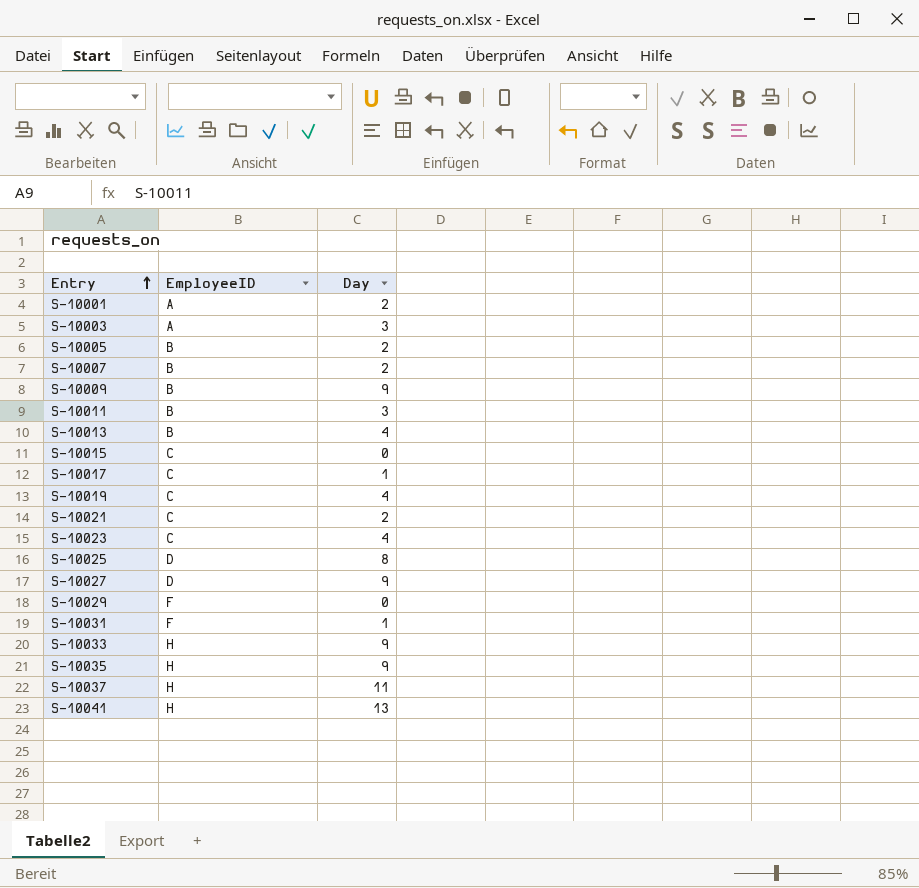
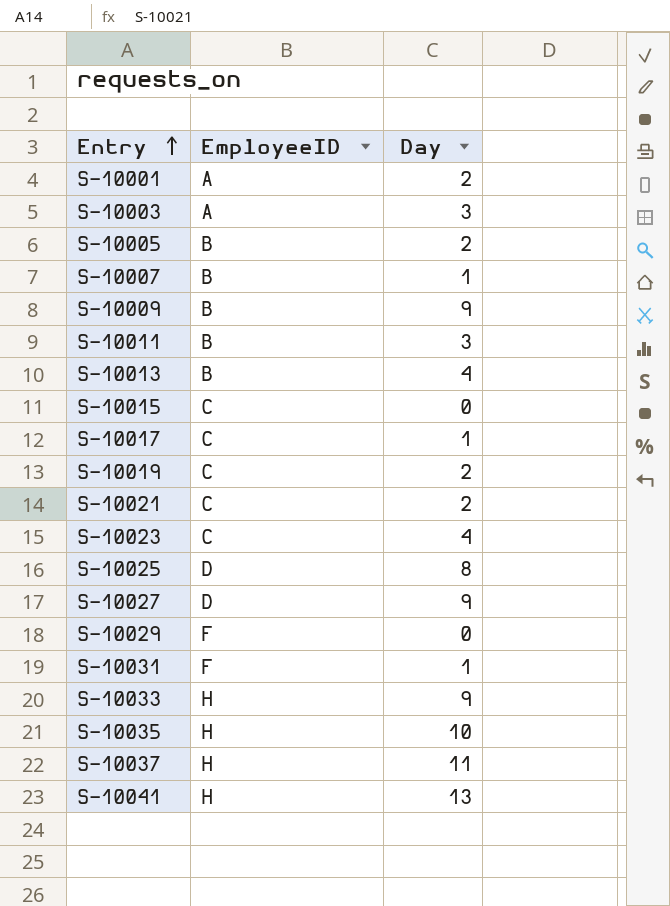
S-10007 | Day: 2 -> 1
S-10019 | Day: 4 -> 2
S-10035 | Day: 9 -> 10

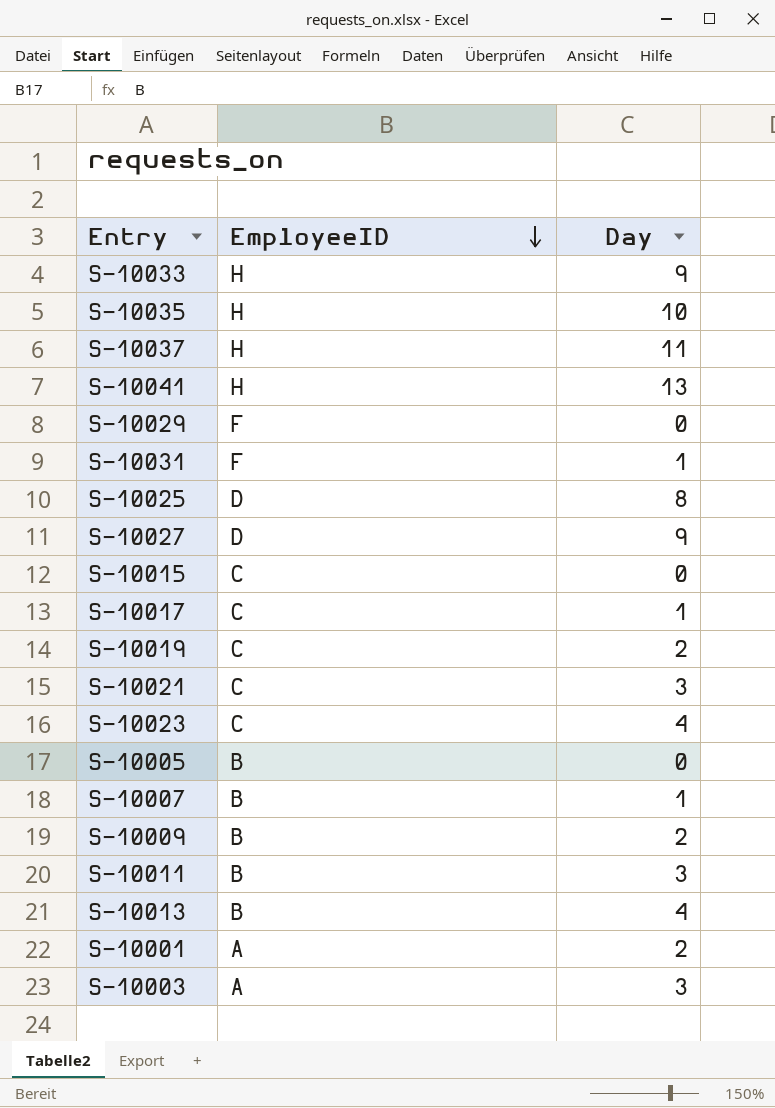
row order: Entry ascending -> EmployeeID descending
S-10021 | Day: 2 -> 3
S-10005 | Day: 2 -> 0
S-10009 | Day: 9 -> 2

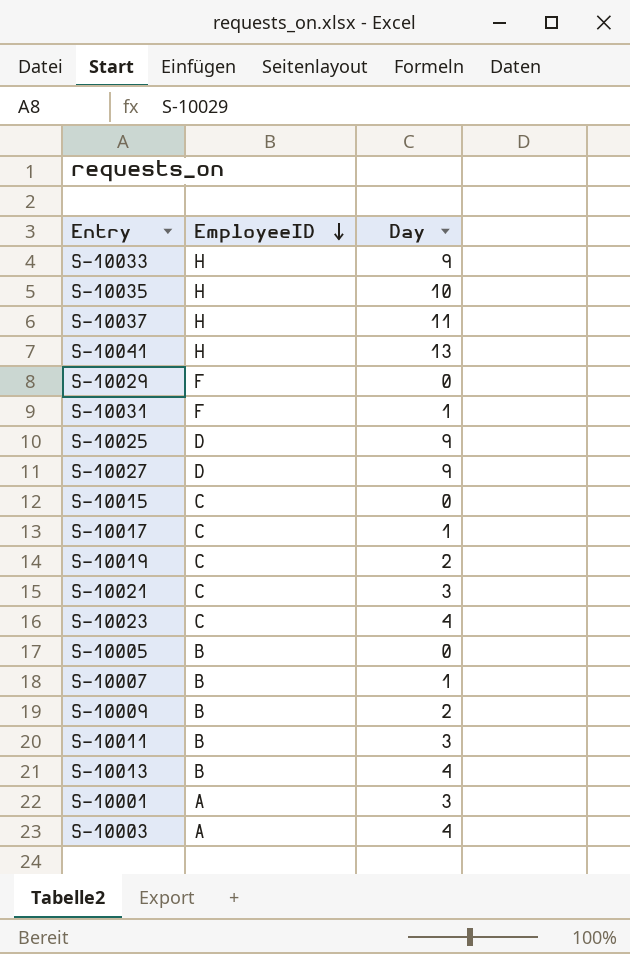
S-10025 | Day: 8 -> 9
S-10001 | Day: 2 -> 3
S-10003 | Day: 3 -> 4

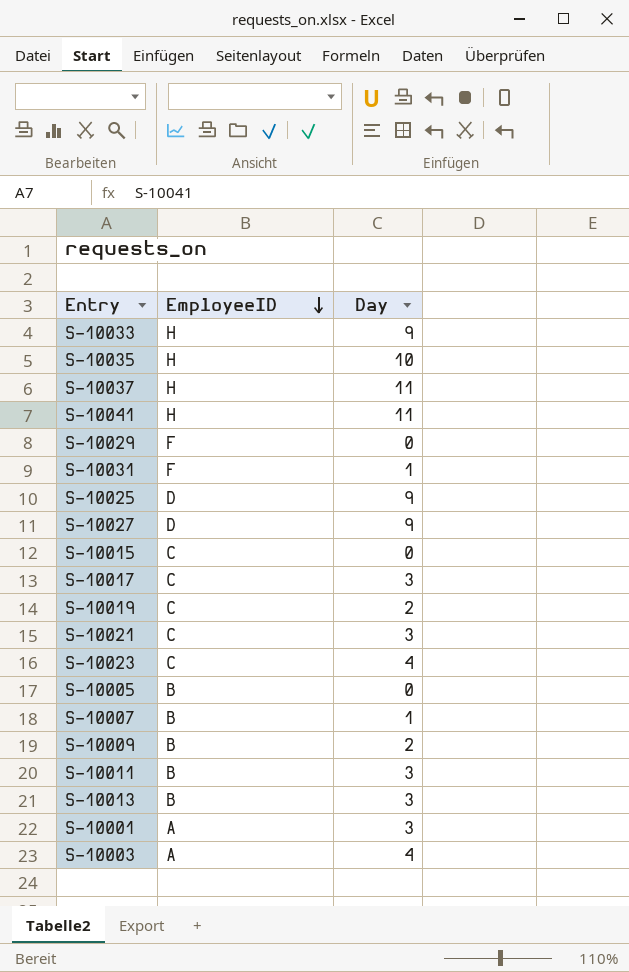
S-10041 | Day: 13 -> 11
S-10017 | Day: 1 -> 3
S-10013 | Day: 4 -> 3

